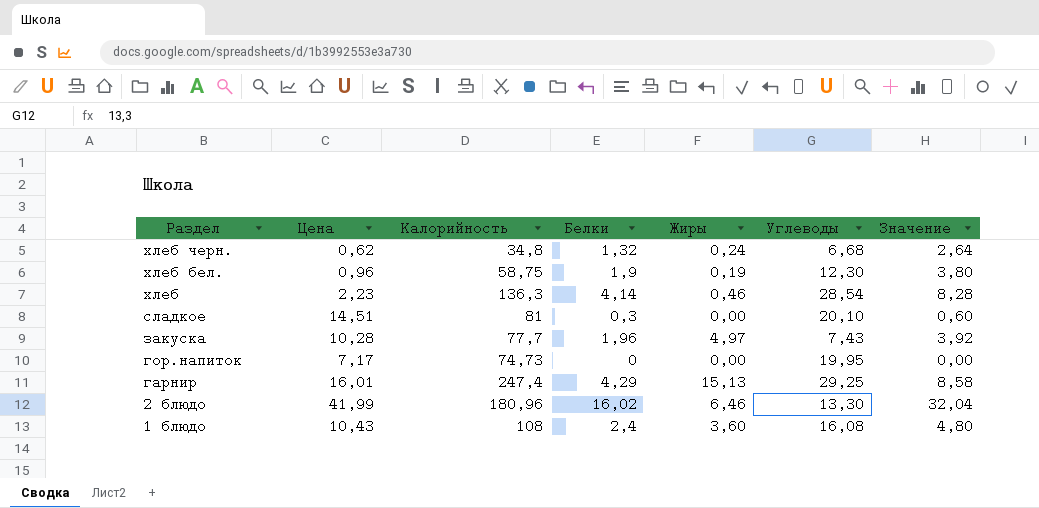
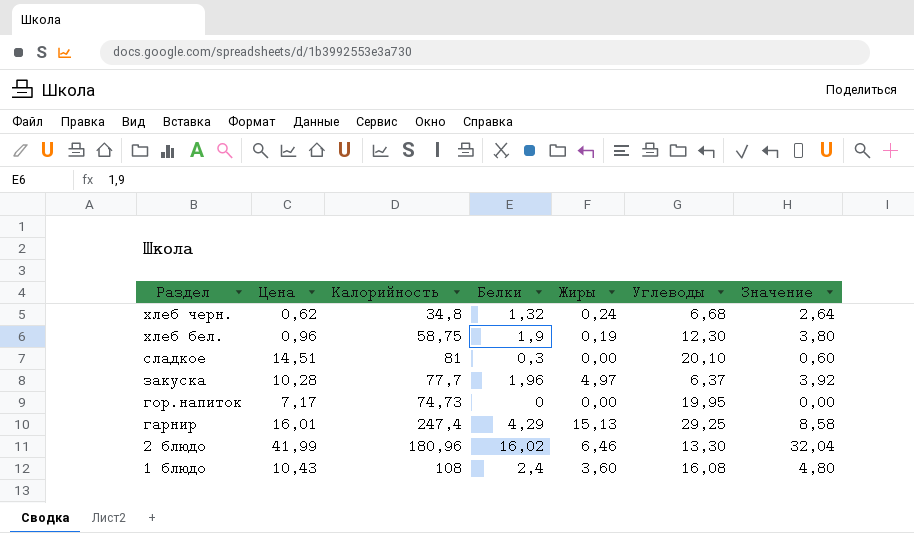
row хлеб: 2,23 | 136,3 | 4,14 | 0,46 | 28,54 | 8,28 -> none
закуска | Углеводы: 7,43 -> 6,37

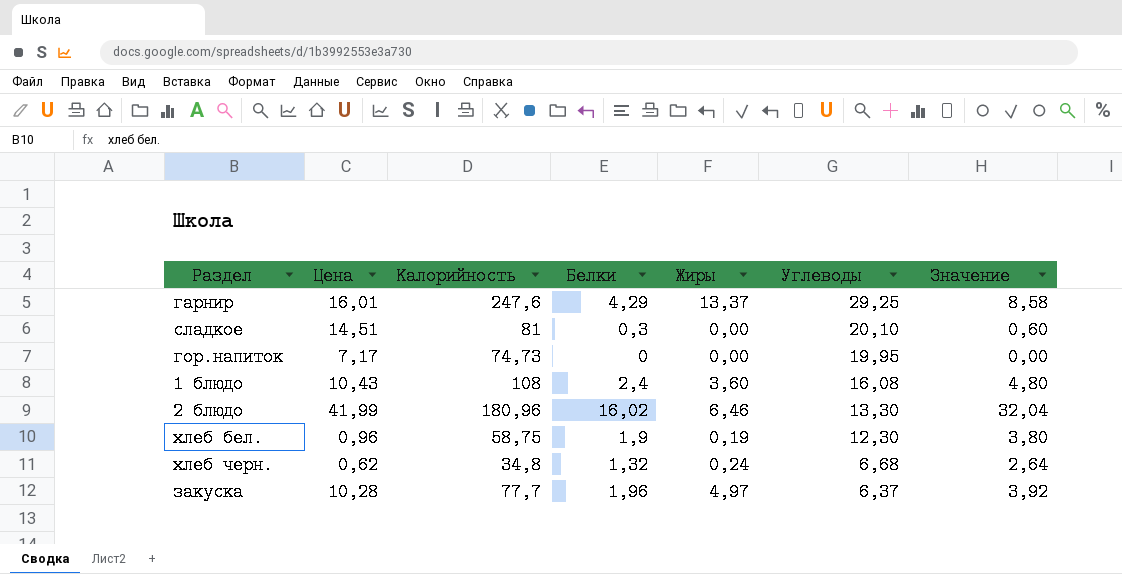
row order: Раздел descending -> Углеводы descending
гарнир | Калорийность: 247,4 -> 247,6
гарнир | Жиры: 15,13 -> 13,37

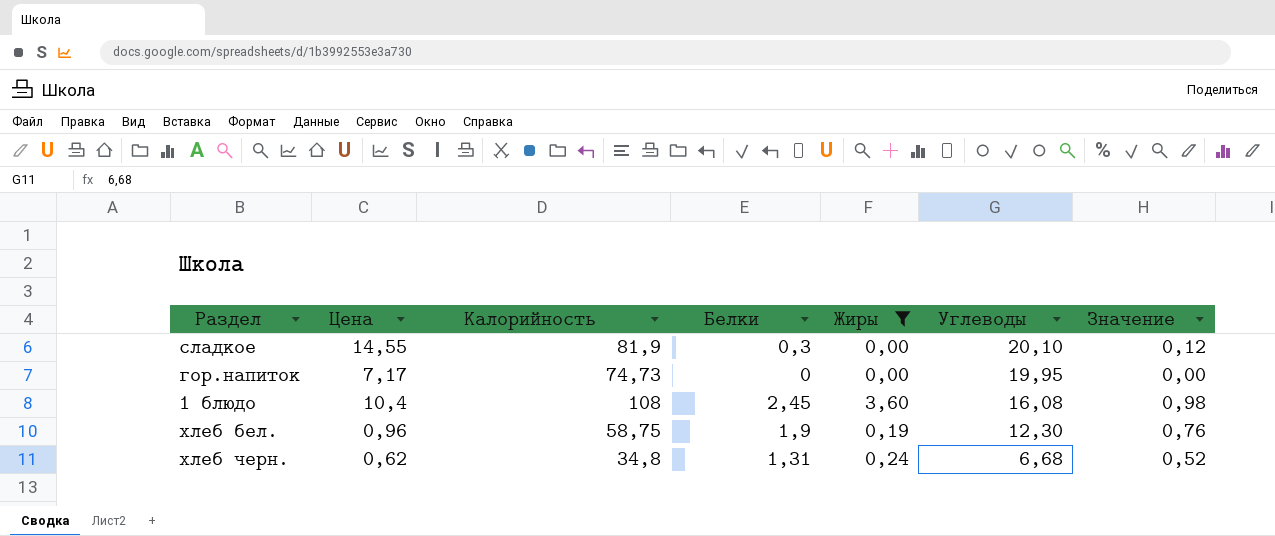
filter: none -> Жиры <= 3,60
column Значение | formula: [Белки] * 2 -> [Белки] * 0,4
сладкое | Цена: 14,51 -> 14,55
сладкое | Калорийность: 81 -> 81,9
1 блюдо | Цена: 10,43 -> 10,4
1 блюдо | Белки: 2,4 -> 2,45
хлеб черн. | Белки: 1,32 -> 1,31

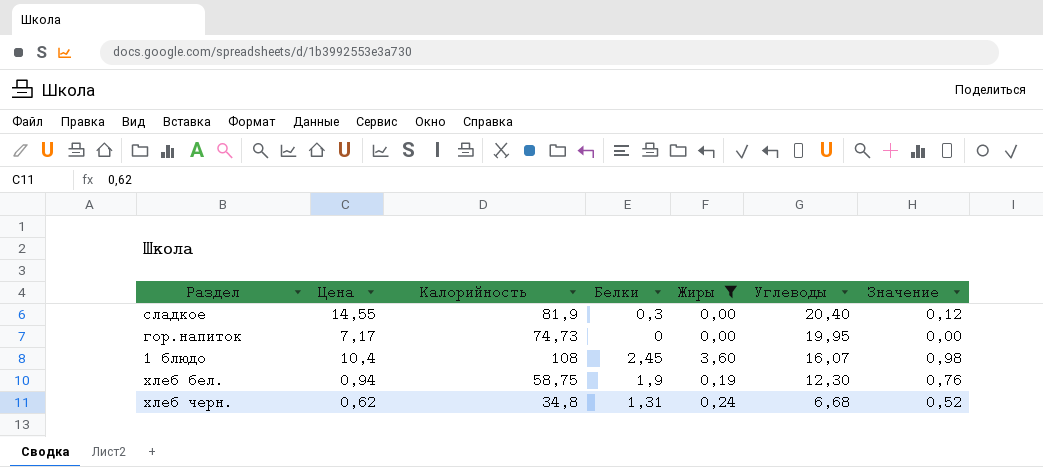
сладкое | Углеводы: 20,10 -> 20,40
1 блюдо | Углеводы: 16,08 -> 16,07
хлеб бел. | Цена: 0,96 -> 0,94

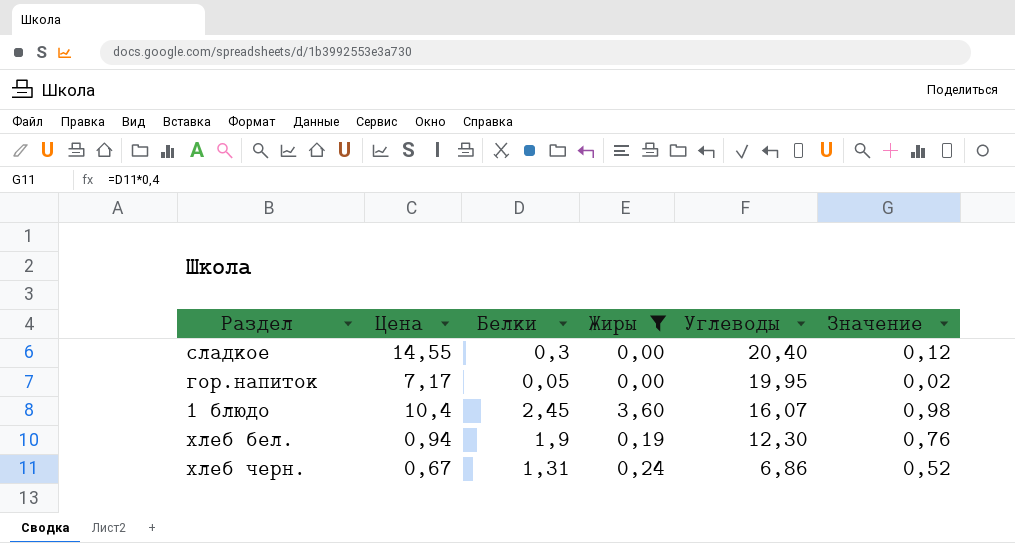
column Калорийность | position: 3 -> none
гор.напиток | Белки: 0 -> 0,05
гор.напиток | Значение: 0,00 -> 0,02
хлеб черн. | Цена: 0,62 -> 0,67
хлеб черн. | Углеводы: 6,68 -> 6,86

